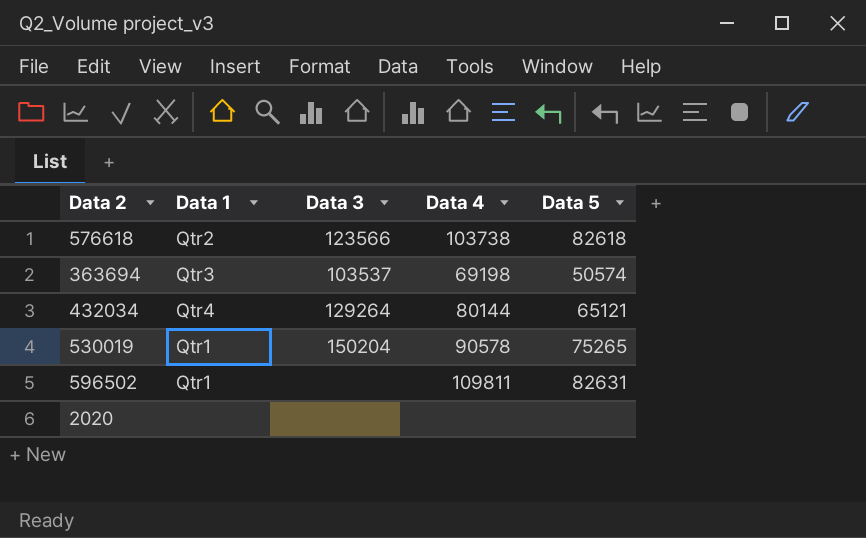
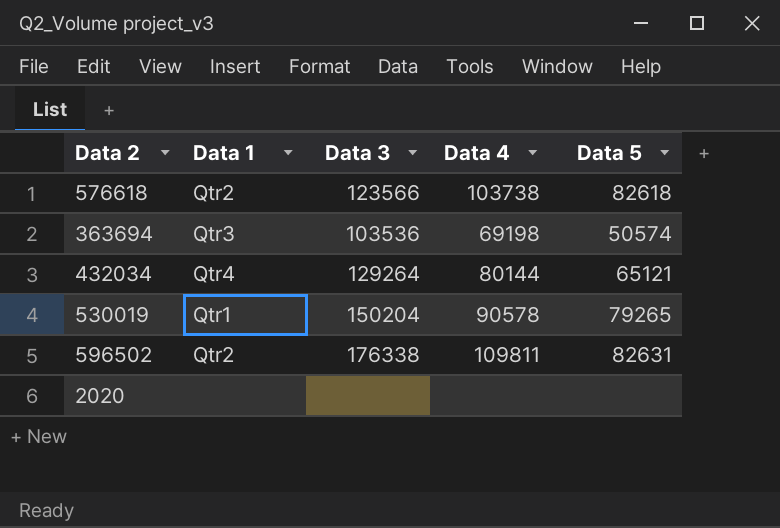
363694 | Data 3: 103537 -> 103536
530019 | Data 5: 75265 -> 79265
596502 | Data 1: Qtr1 -> Qtr2
596502 | Data 3: none -> 176338

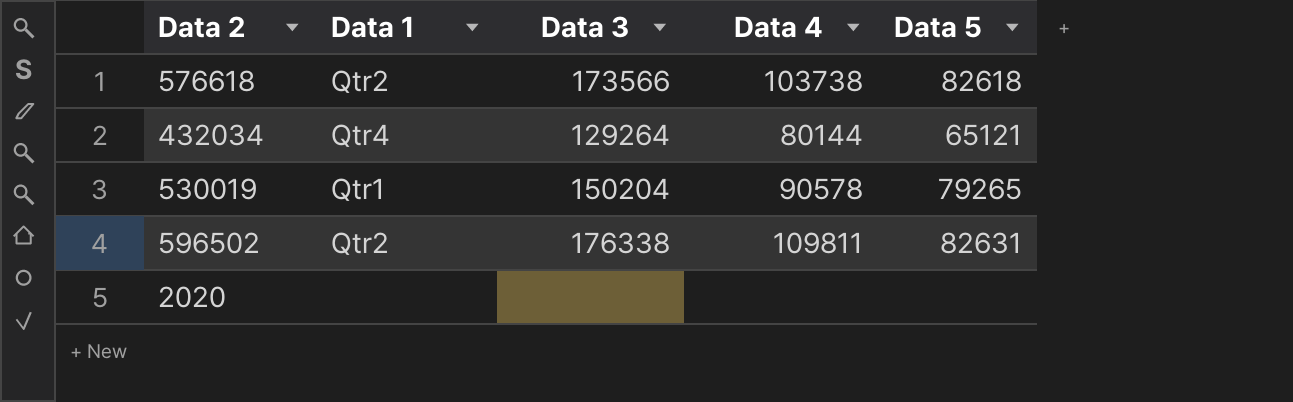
row 363694: Qtr3 | 103536 | 69198 | 50574 -> none
576618 | Data 3: 123566 -> 173566

